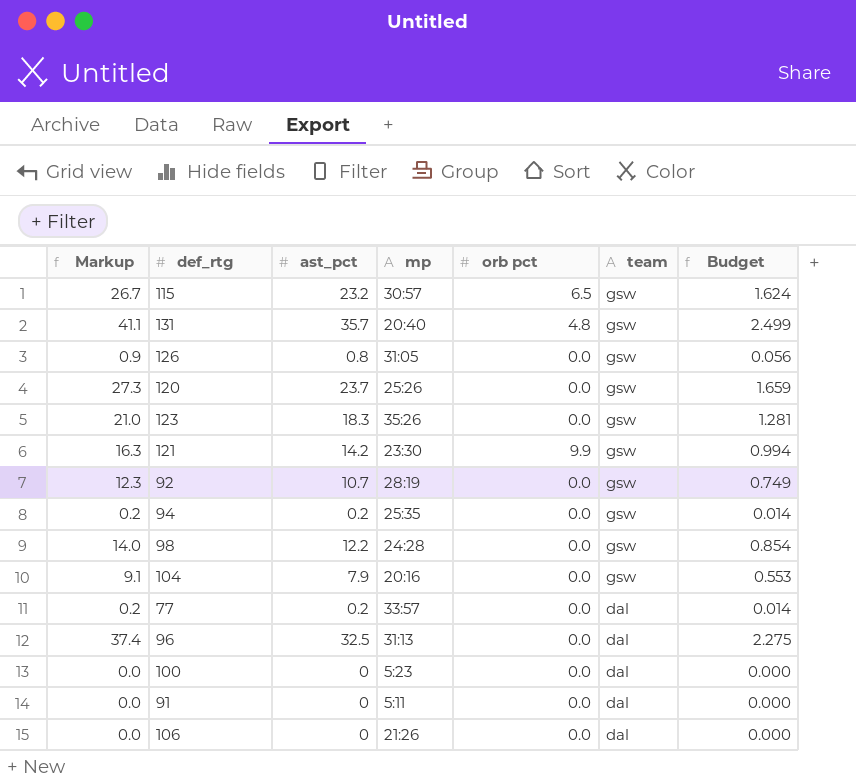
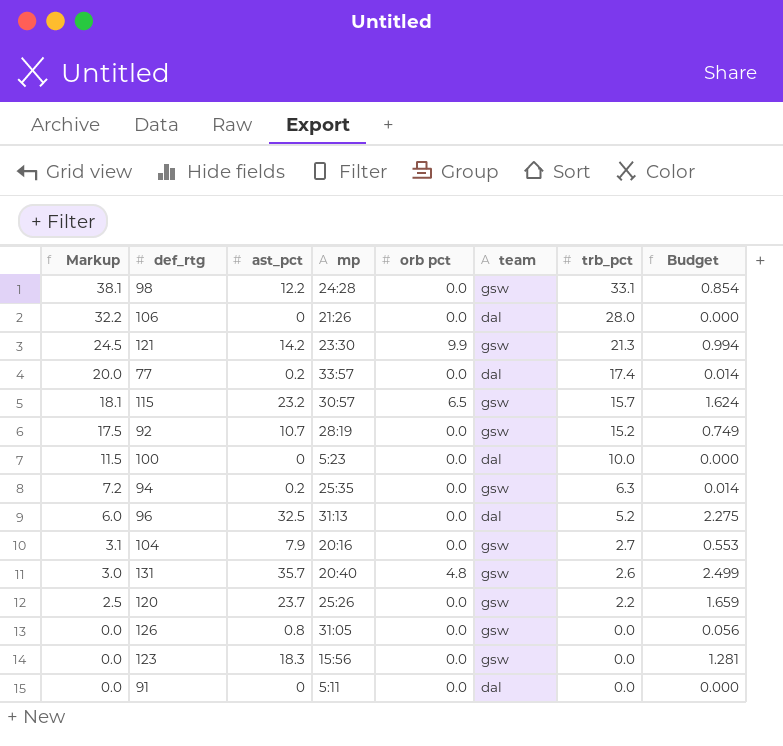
row order: team descending -> Markup descending
column Markup | formula: [ast_pct] * 1.15 -> [trb_pct] * 1.15
column trb_pct | position: none -> 7
123 | mp: 35:26 -> 15:56

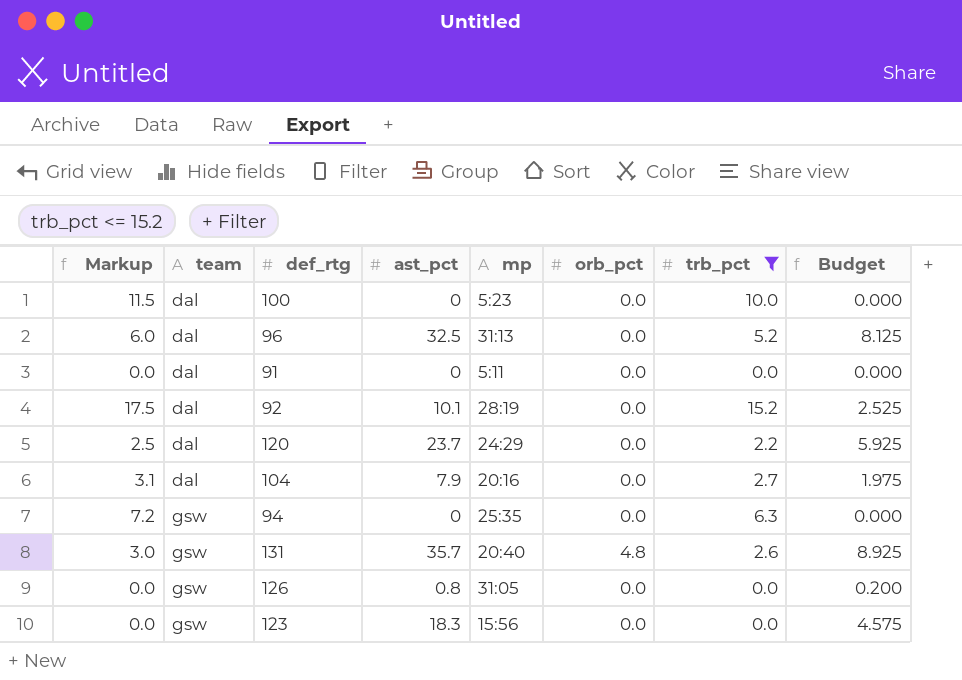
filter: none -> trb_pct <= 15.2
row order: Markup descending -> team ascending
column team | position: 6 -> 2
column name: orb pct -> orb_pct
column Budget | formula: [ast_pct] * 0.07 -> [ast_pct] * 0.25
92 | team: gsw -> dal
92 | ast_pct: 10.7 -> 10.1
120 | team: gsw -> dal
120 | mp: 25:26 -> 24:29
104 | team: gsw -> dal
94 | ast_pct: 0.2 -> 0

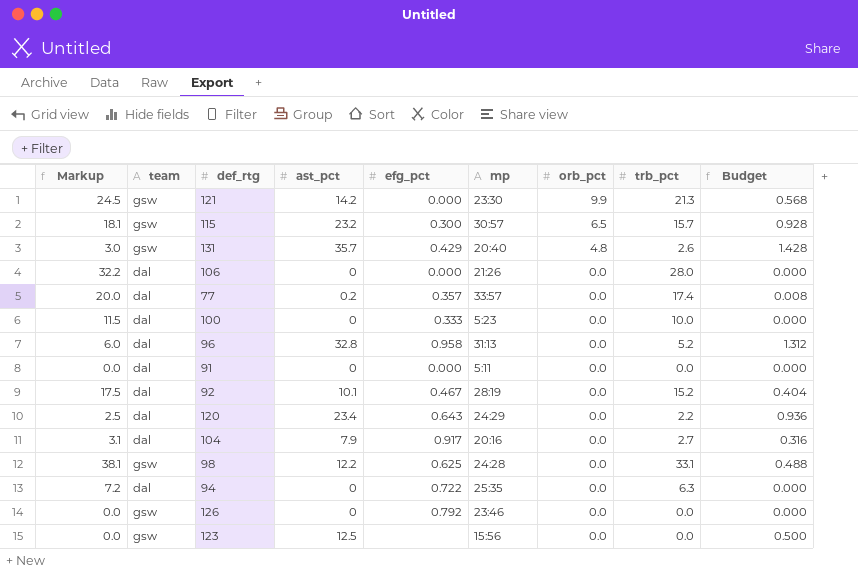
filter: trb_pct <= 15.2 -> none
row order: team ascending -> orb_pct descending
column efg_pct | position: none -> 5
column Budget | formula: [ast_pct] * 0.25 -> [ast_pct] * 0.04
96 | ast_pct: 32.5 -> 32.8
120 | ast_pct: 23.7 -> 23.4
94 | team: gsw -> dal
126 | ast_pct: 0.8 -> 0
126 | mp: 31:05 -> 23:46
123 | ast_pct: 18.3 -> 12.5

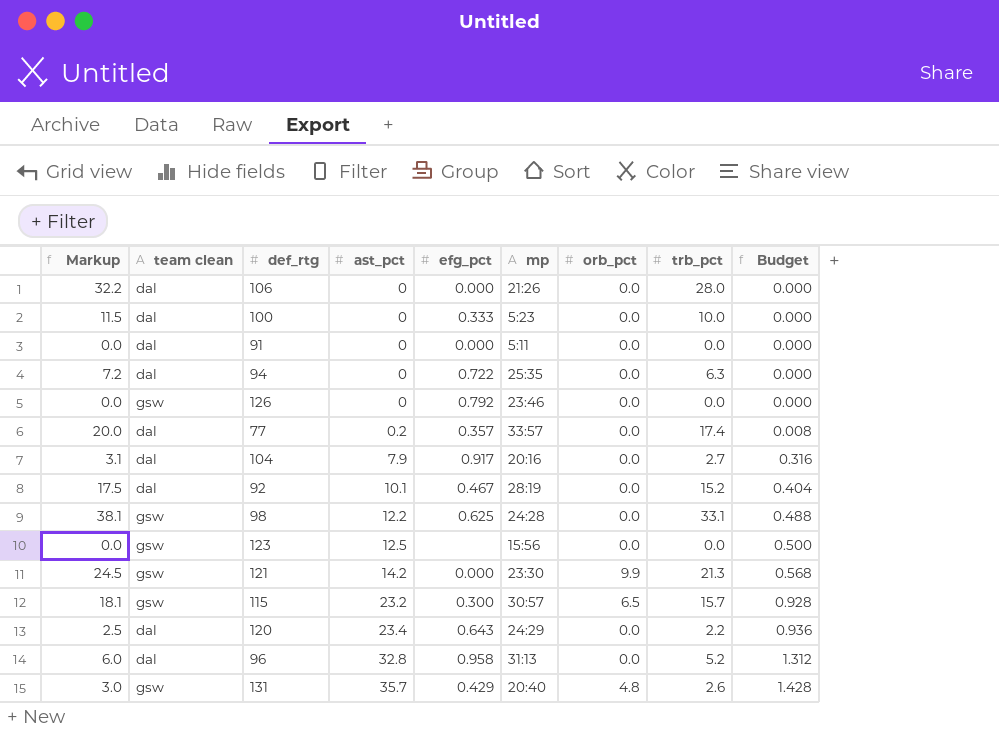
row order: orb_pct descending -> ast_pct ascending
column name: team -> team clean

